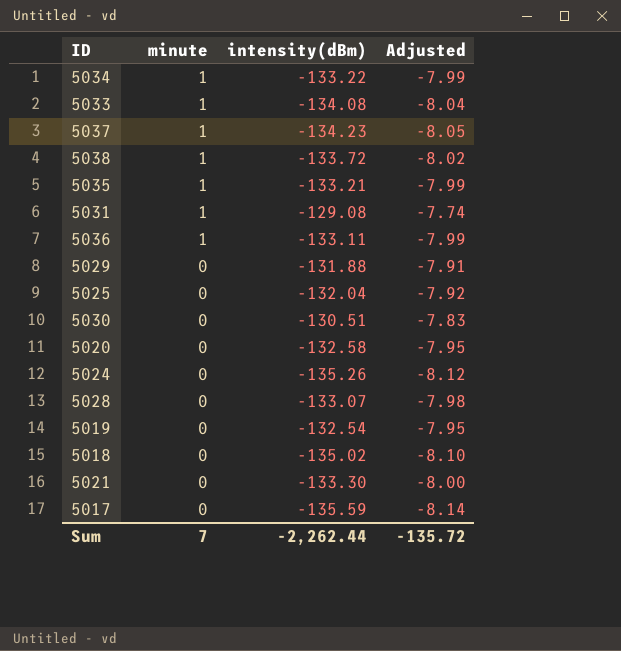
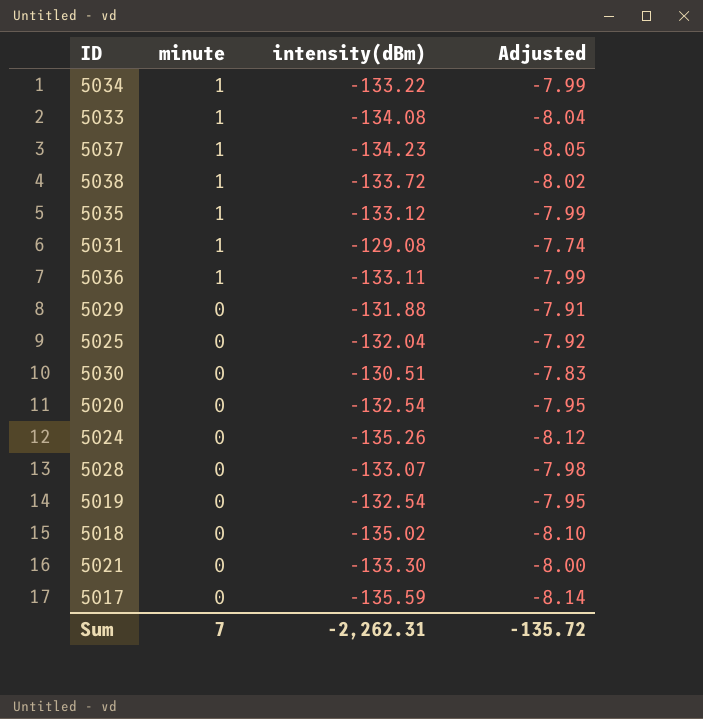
5035 | intensity(dBm): -133.21 -> -133.12
5020 | intensity(dBm): -132.58 -> -132.54
Sum | intensity(dBm): -2,262.44 -> -2,262.31

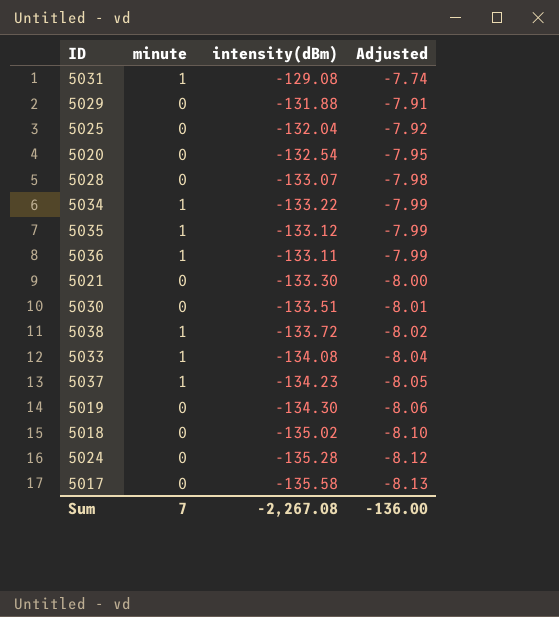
row order: minute descending -> Adjusted descending
5030 | intensity(dBm): -130.51 -> -133.51
5030 | Adjusted: -7.83 -> -8.01
5019 | intensity(dBm): -132.54 -> -134.30
5019 | Adjusted: -7.95 -> -8.06
5024 | intensity(dBm): -135.26 -> -135.28
5017 | intensity(dBm): -135.59 -> -135.58
5017 | Adjusted: -8.14 -> -8.13
Sum | intensity(dBm): -2,262.31 -> -2,267.08
Sum | Adjusted: -135.72 -> -136.00

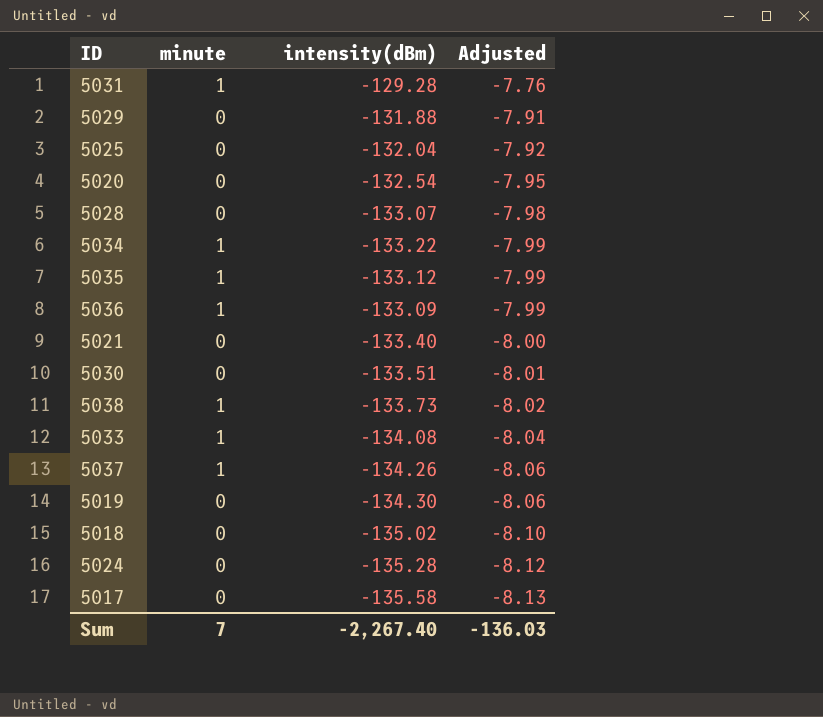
5031 | intensity(dBm): -129.08 -> -129.28
5031 | Adjusted: -7.74 -> -7.76
5036 | intensity(dBm): -133.11 -> -133.09
5021 | intensity(dBm): -133.30 -> -133.40
5038 | intensity(dBm): -133.72 -> -133.73
5037 | intensity(dBm): -134.23 -> -134.26
5037 | Adjusted: -8.05 -> -8.06
Sum | intensity(dBm): -2,267.08 -> -2,267.40
Sum | Adjusted: -136.00 -> -136.03

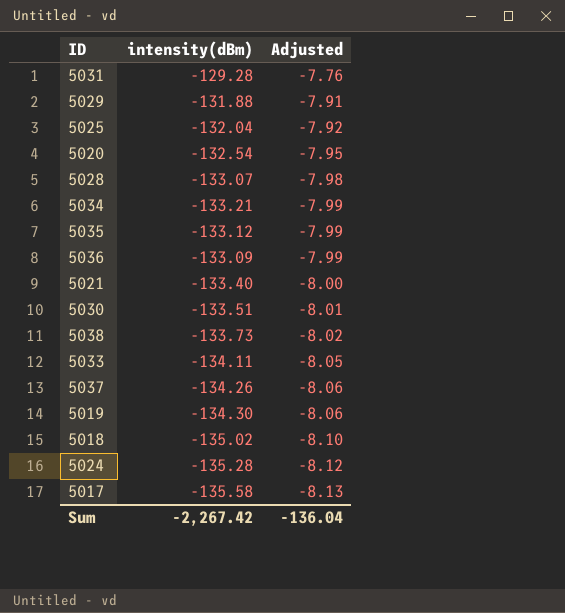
column minute | position: 2 -> none
5034 | intensity(dBm): -133.22 -> -133.21
5033 | intensity(dBm): -134.08 -> -134.11
5033 | Adjusted: -8.04 -> -8.05
Sum | intensity(dBm): -2,267.40 -> -2,267.42
Sum | Adjusted: -136.03 -> -136.04

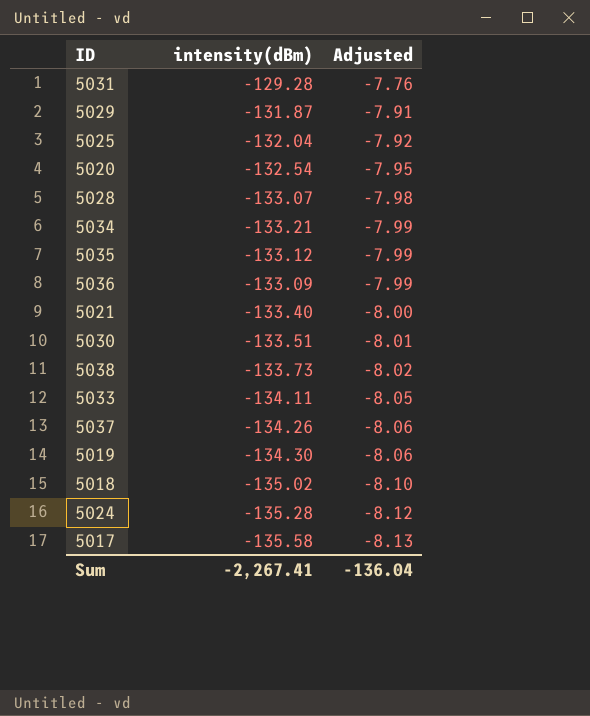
5029 | intensity(dBm): -131.88 -> -131.87
Sum | intensity(dBm): -2,267.42 -> -2,267.41

